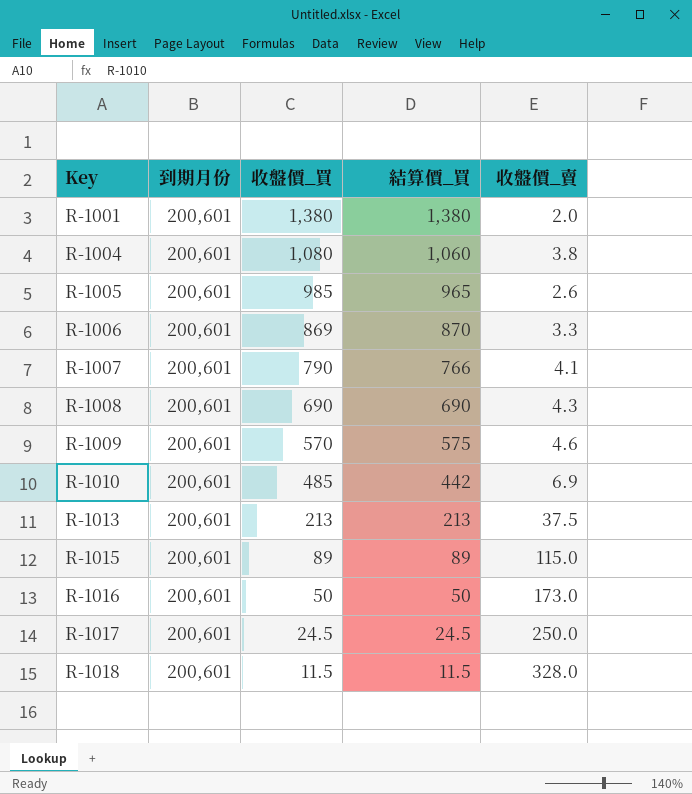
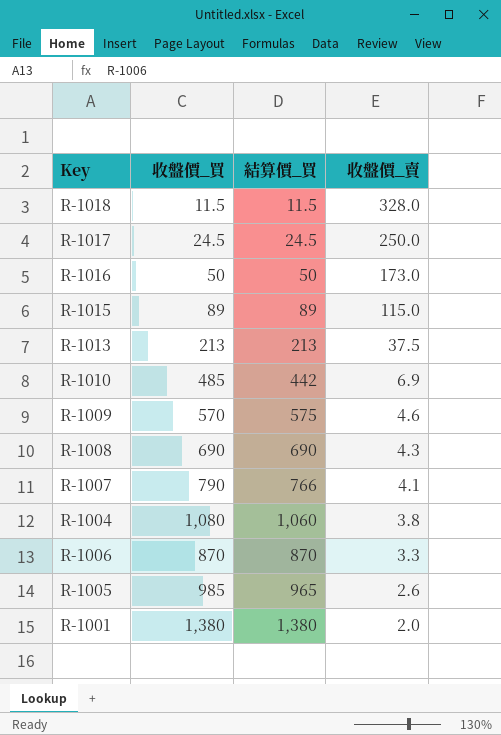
row order: Key ascending -> 收盤價_賣 descending
column 到期月份 | position: 2 -> none
R-1006 | 收盤價_買: 869 -> 870

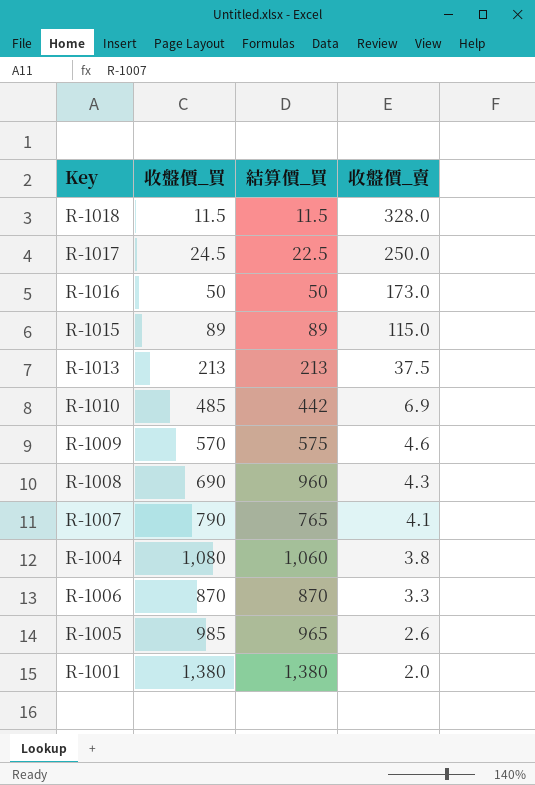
R-1017 | 結算價_買: 24.5 -> 22.5
R-1008 | 結算價_買: 690 -> 960
R-1007 | 結算價_買: 766 -> 765

